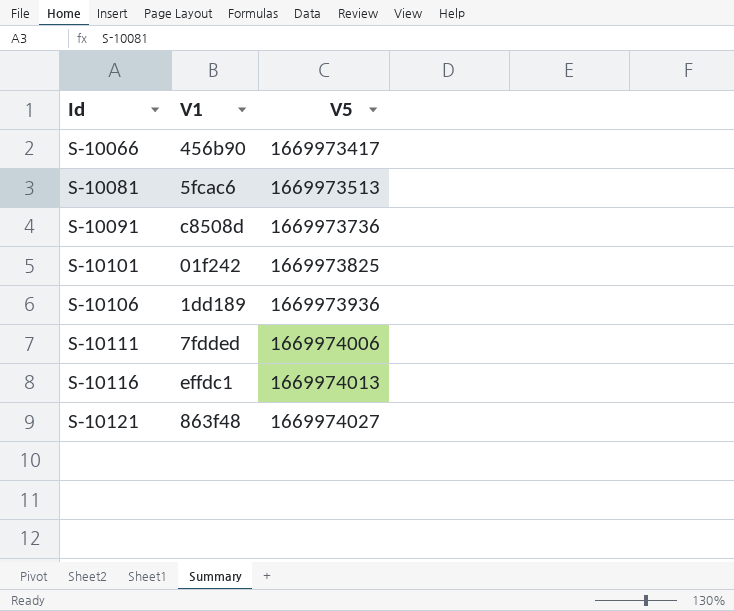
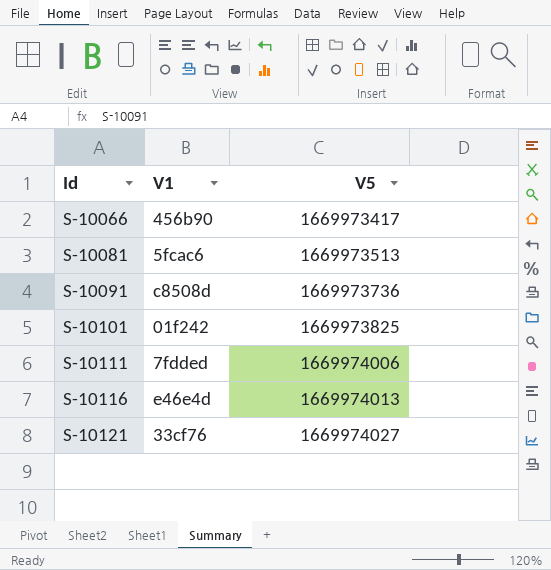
row S-10106: 1dd189 | 1669973936 -> none
S-10116 | V1: effdc1 -> e46e4d
S-10121 | V1: 863f48 -> 33cf76

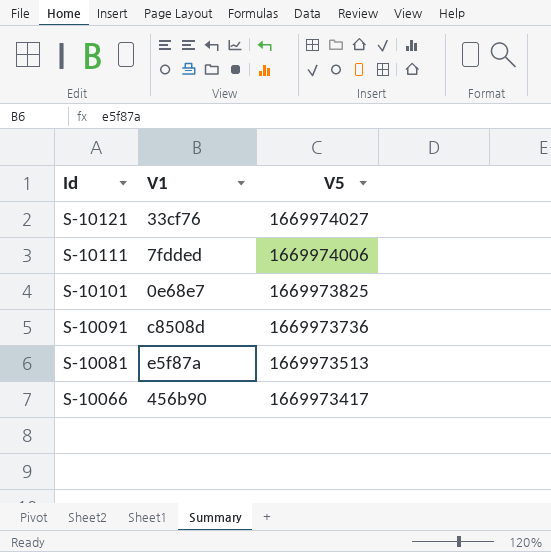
row order: Id ascending -> Id descending
row S-10116: e46e4d | 1669974013 -> none
S-10101 | V1: 01f242 -> 0e68e7
S-10081 | V1: 5fcac6 -> e5f87a

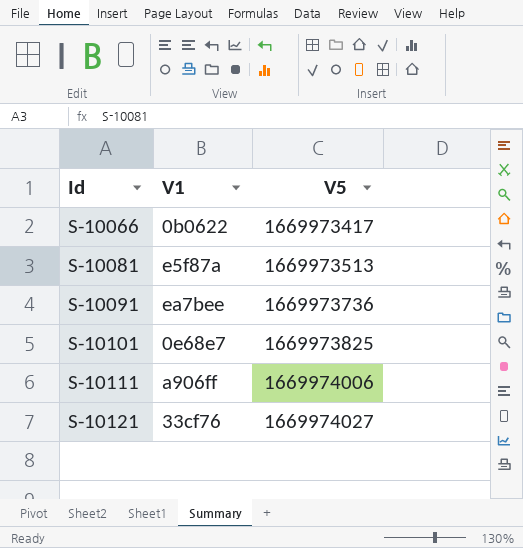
row order: Id descending -> Id ascending
S-10066 | V1: 456b90 -> 0b0622
S-10091 | V1: c8508d -> ea7bee
S-10111 | V1: 7fdded -> a906ff

